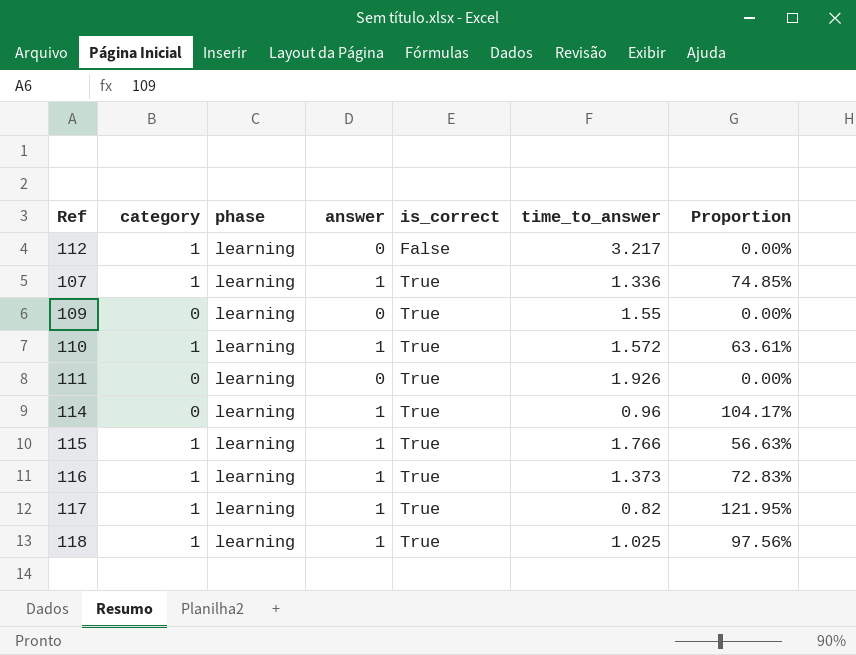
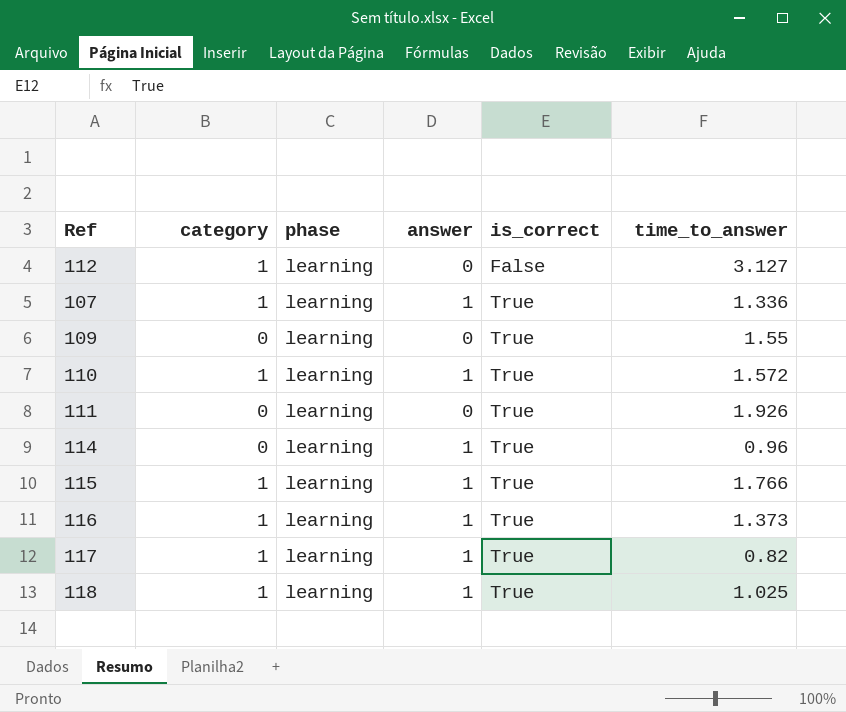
column Proportion | formula: [answer] / [time_to_answer] -> none
112 | time_to_answer: 3.217 -> 3.127

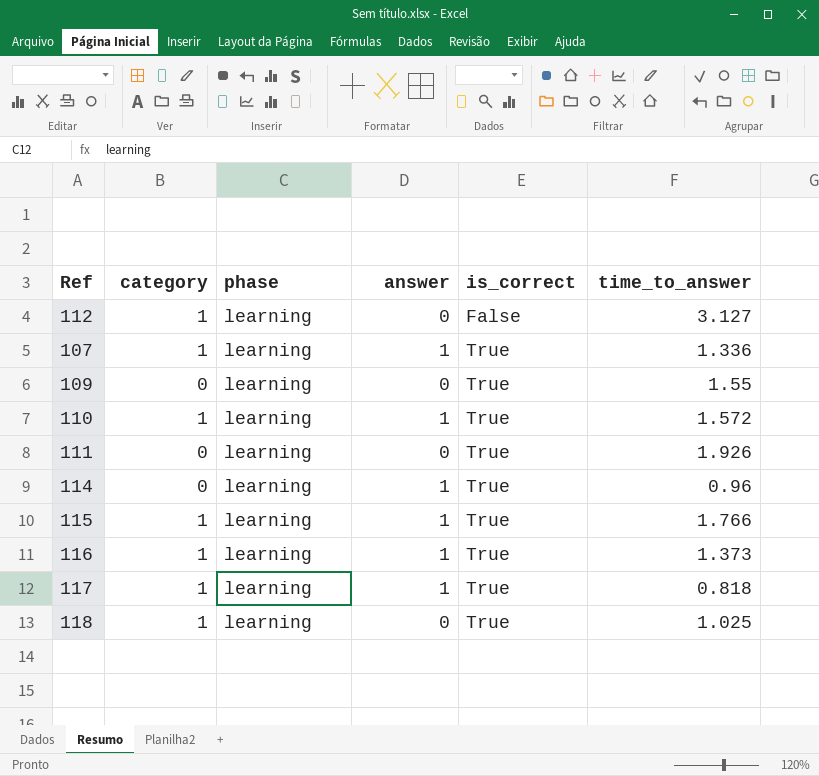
117 | time_to_answer: 0.82 -> 0.818
118 | answer: 1 -> 0

